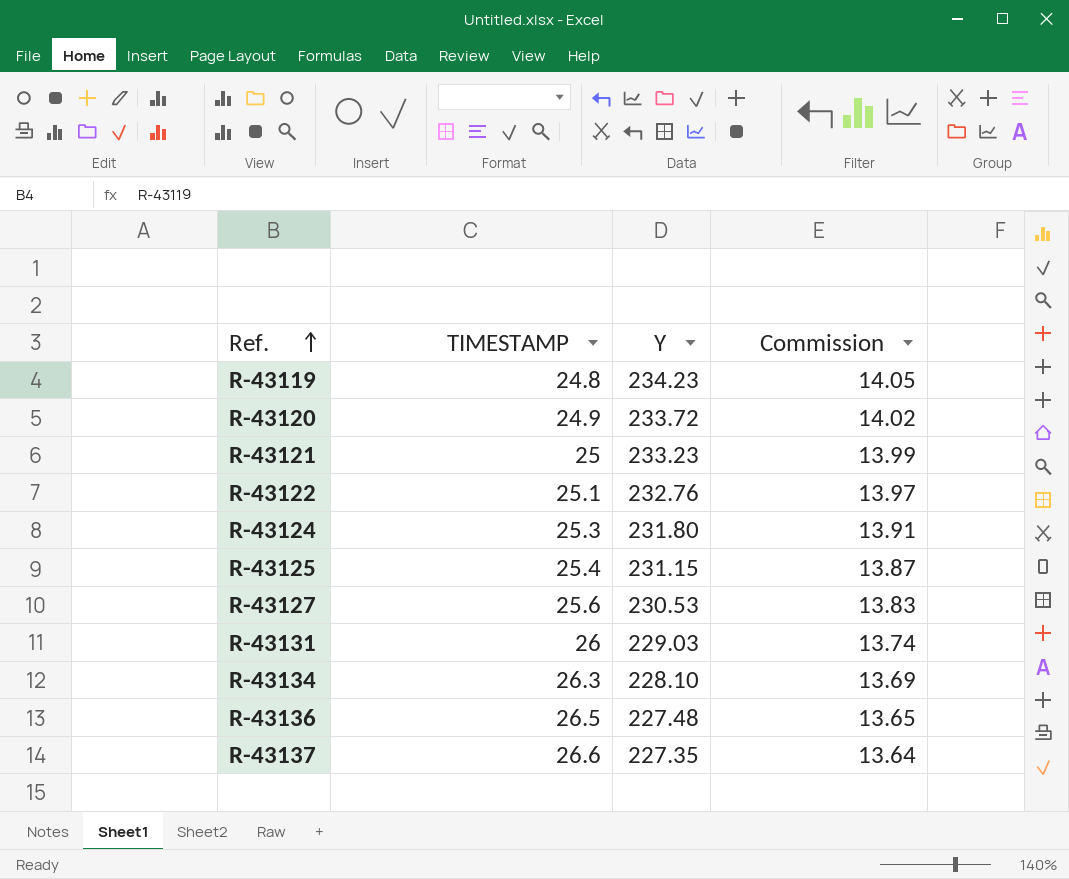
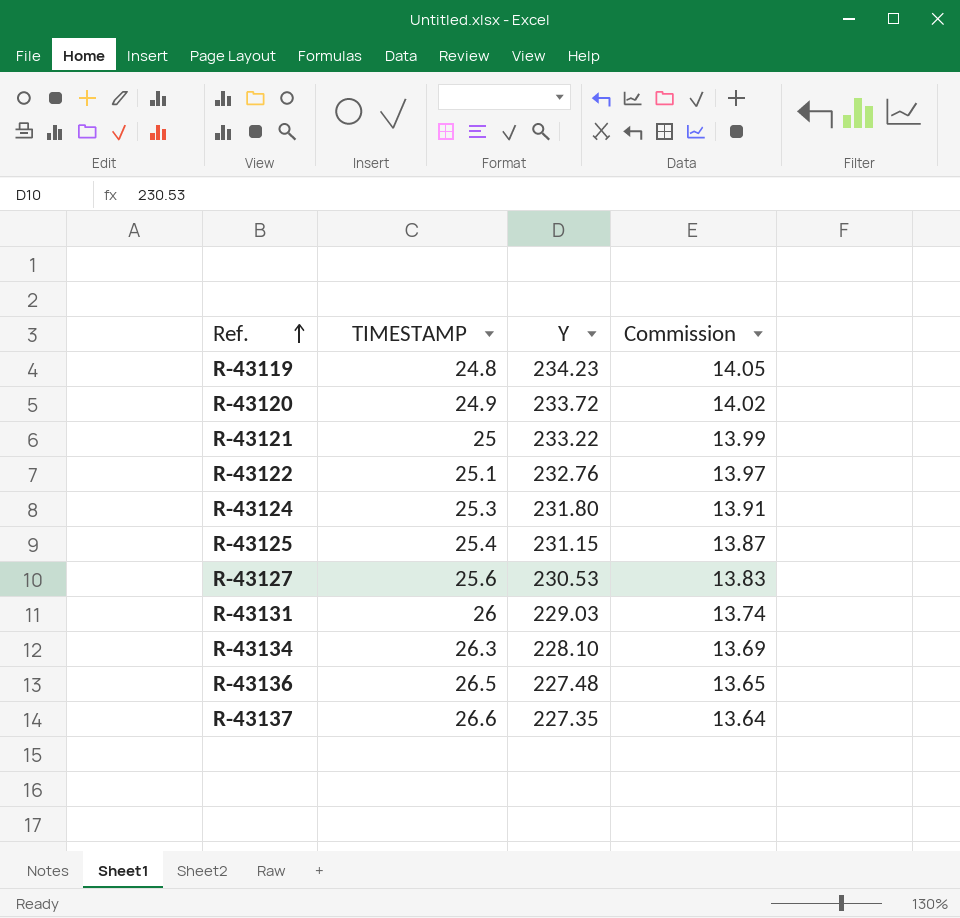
R-43121 | Y: 233.23 -> 233.22

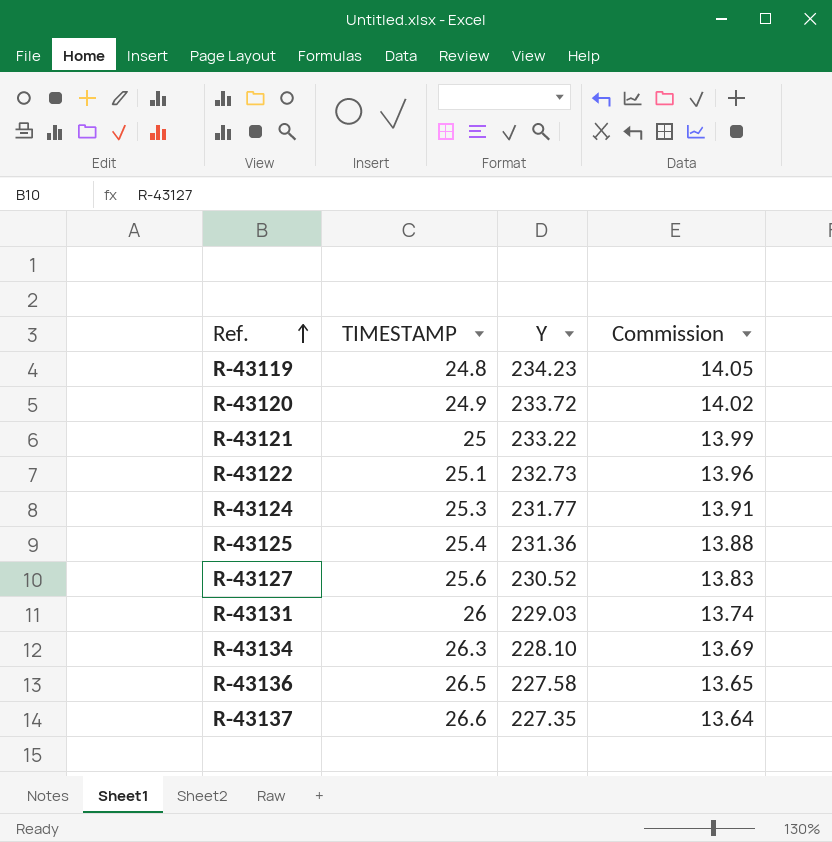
R-43122 | Y: 232.76 -> 232.73
R-43122 | Commission: 13.97 -> 13.96
R-43124 | Y: 231.80 -> 231.77
R-43125 | Y: 231.15 -> 231.36
R-43125 | Commission: 13.87 -> 13.88
R-43127 | Y: 230.53 -> 230.52
R-43136 | Y: 227.48 -> 227.58

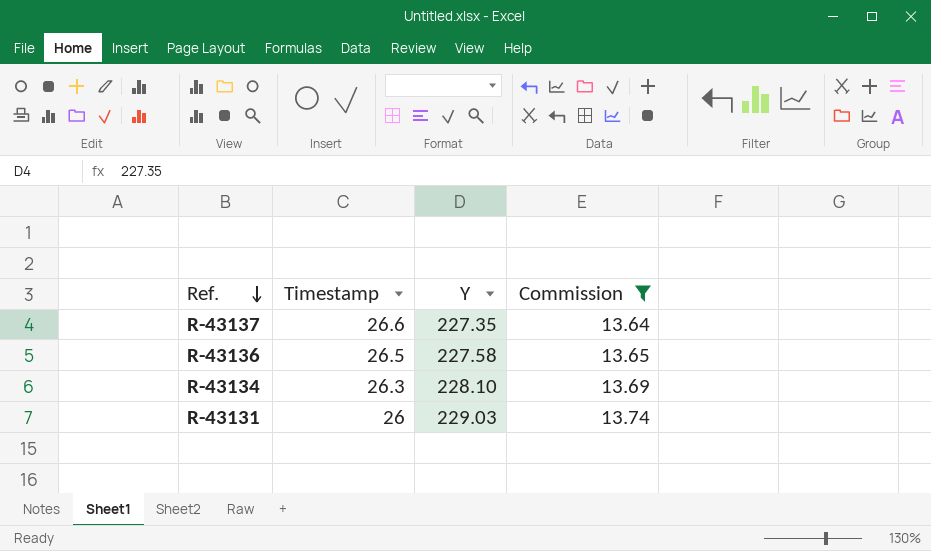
filter: none -> Commission <= 13.74
row order: Ref. ascending -> Ref. descending
column name: TIMESTAMP -> Timestamp

